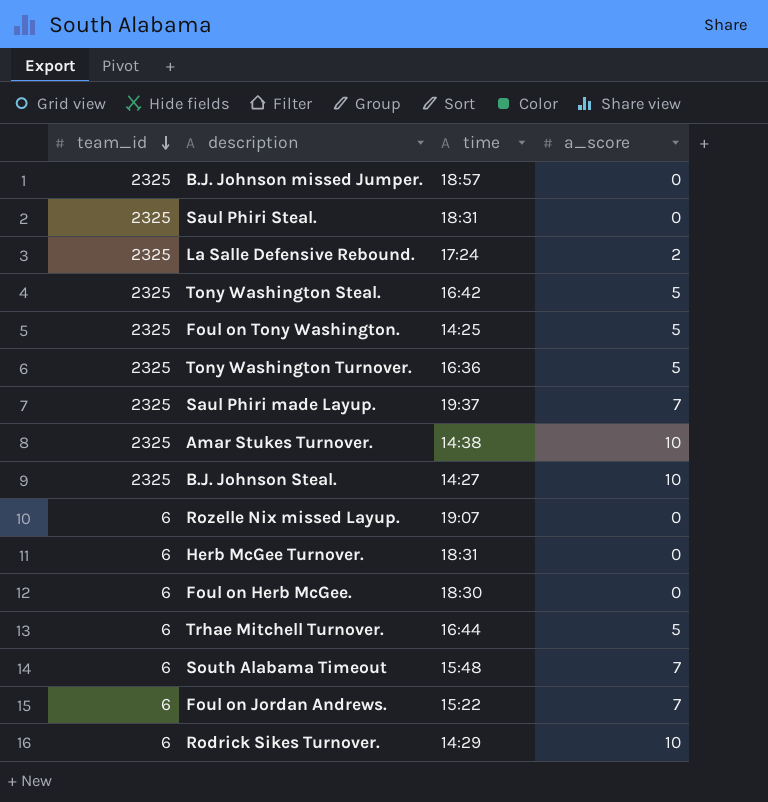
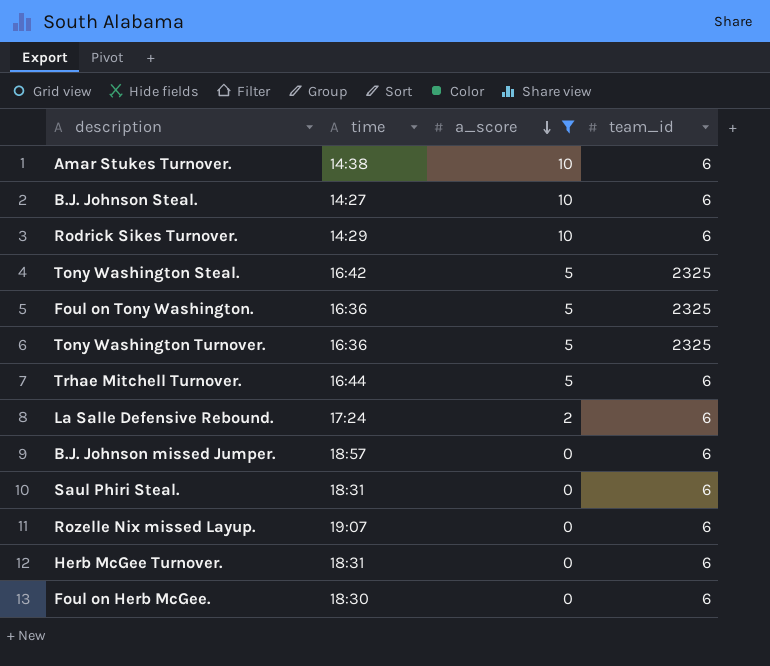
filter: none -> a_score != 7
row order: team_id descending -> a_score descending
column team_id | position: 1 -> 4
Amar Stukes Turnover. | team_id: 2325 -> 6
B.J. Johnson Steal. | team_id: 2325 -> 6
Foul on Tony Washington. | time: 14:25 -> 16:36
La Salle Defensive Rebound. | team_id: 2325 -> 6
B.J. Johnson missed Jumper. | team_id: 2325 -> 6
Saul Phiri Steal. | team_id: 2325 -> 6

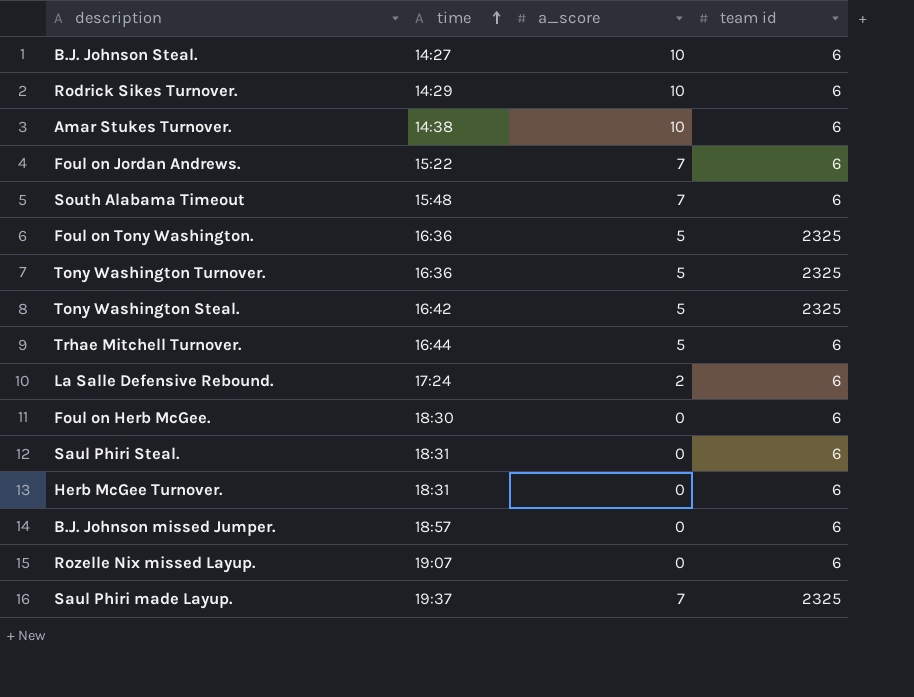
filter: a_score != 7 -> none
row order: a_score descending -> time ascending
column name: team_id -> team id

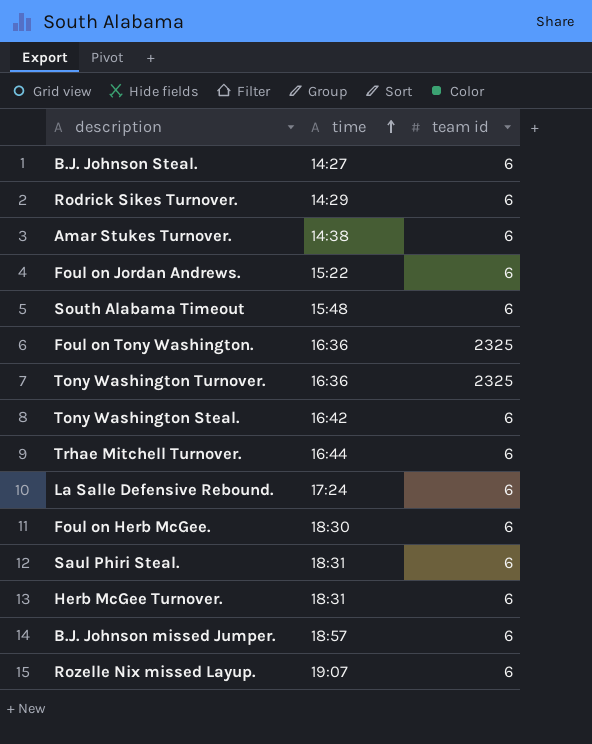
column a_score | position: 3 -> none
row Saul Phiri made Layup.: 19:37 | 7 | 2325 -> none
Tony Washington Steal. | team id: 2325 -> 6

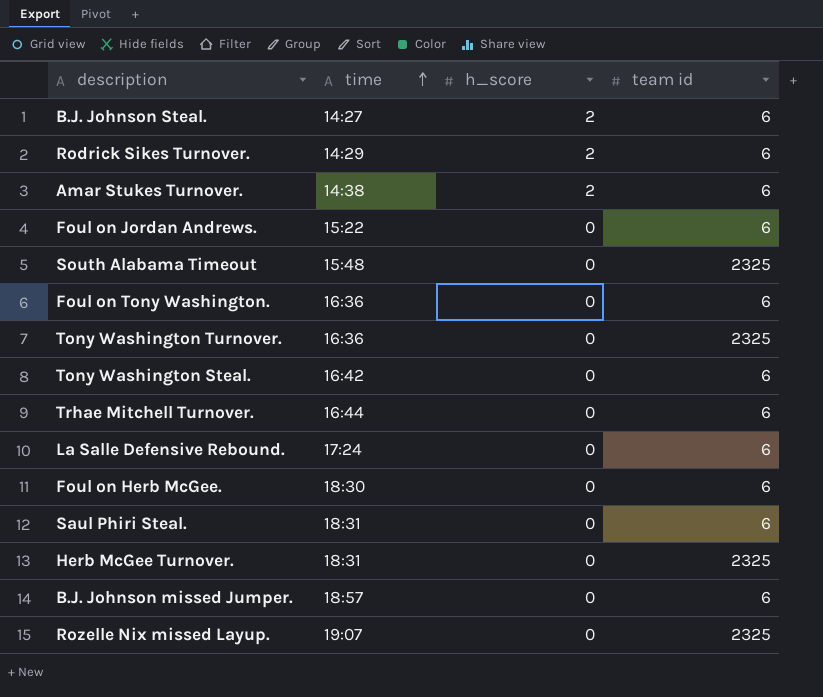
column h_score | position: none -> 3
South Alabama Timeout | team id: 6 -> 2325
Foul on Tony Washington. | team id: 2325 -> 6
Herb McGee Turnover. | team id: 6 -> 2325
Rozelle Nix missed Layup. | team id: 6 -> 2325

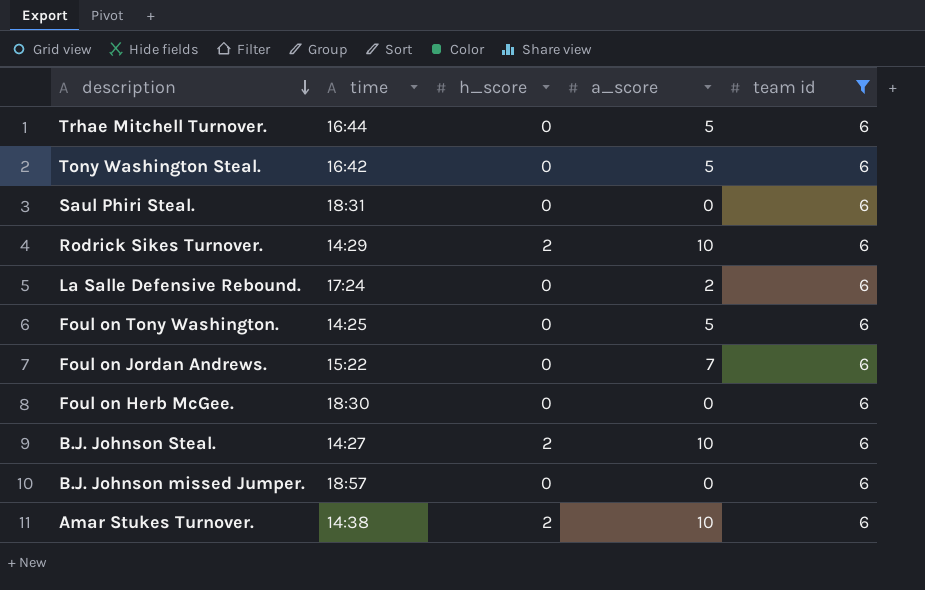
filter: none -> team id = 6
row order: time ascending -> description descending
column a_score | position: none -> 4
Foul on Tony Washington. | time: 16:36 -> 14:25

